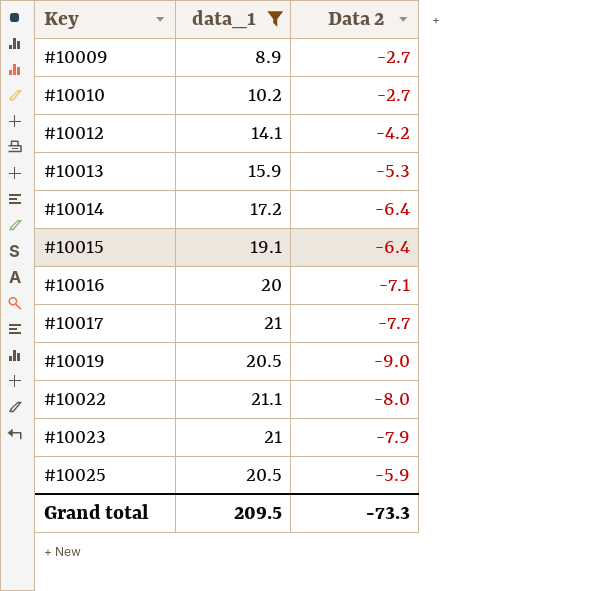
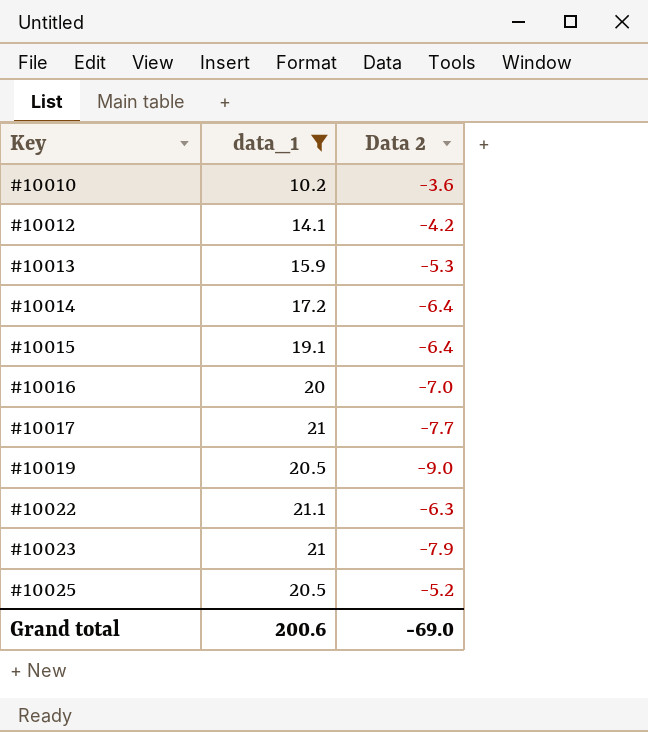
row #10009: 8.9 | -2.7 -> none
#10010 | Data 2: -2.7 -> -3.6
#10016 | Data 2: -7.1 -> -7.0
#10022 | Data 2: -8.0 -> -6.3
#10025 | Data 2: -5.9 -> -5.2
Grand total | data_1: 209.5 -> 200.6
Grand total | Data 2: -73.3 -> -69.0

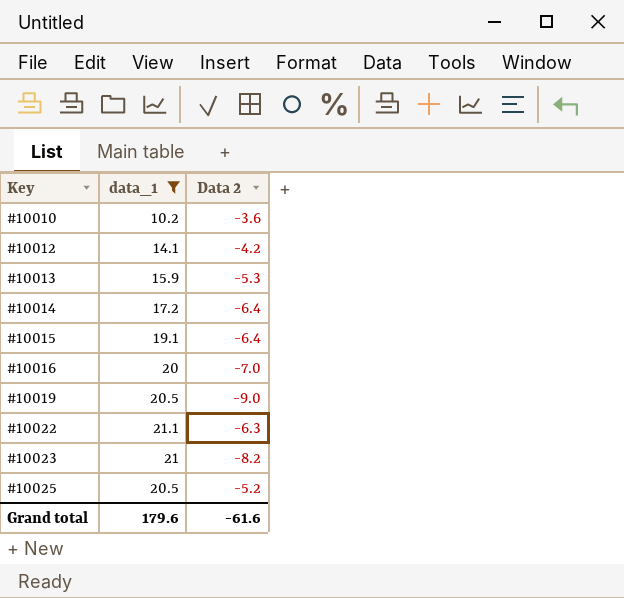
row #10017: 21 | -7.7 -> none
#10023 | Data 2: -7.9 -> -8.2
Grand total | data_1: 200.6 -> 179.6
Grand total | Data 2: -69.0 -> -61.6

